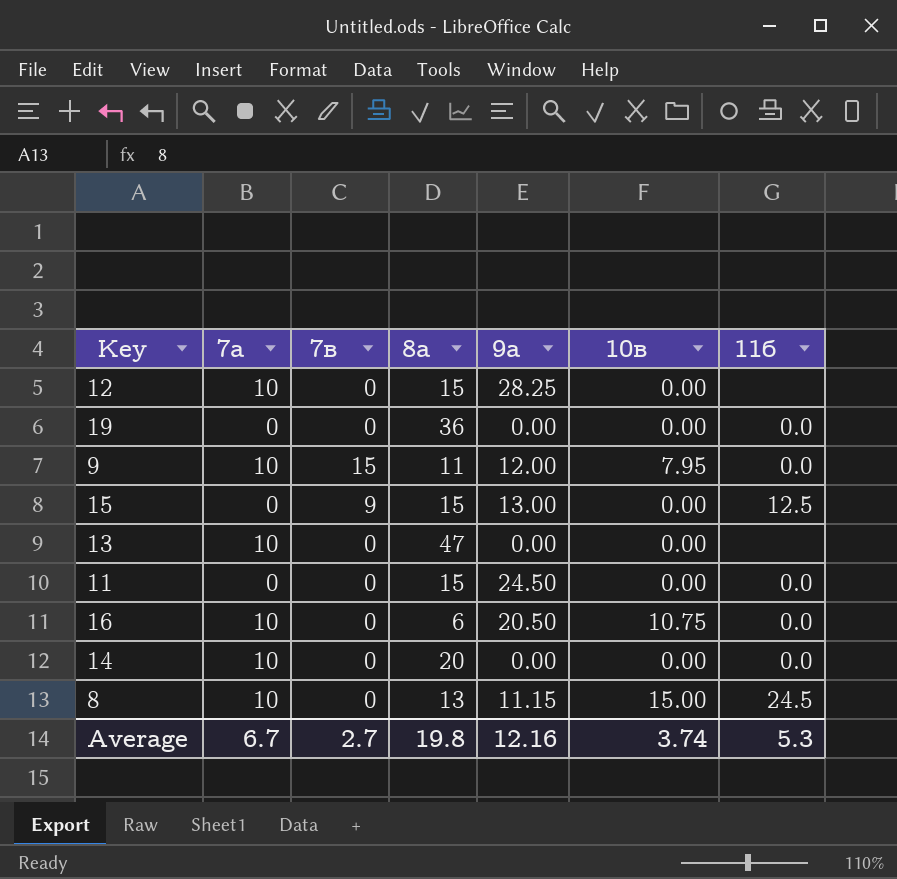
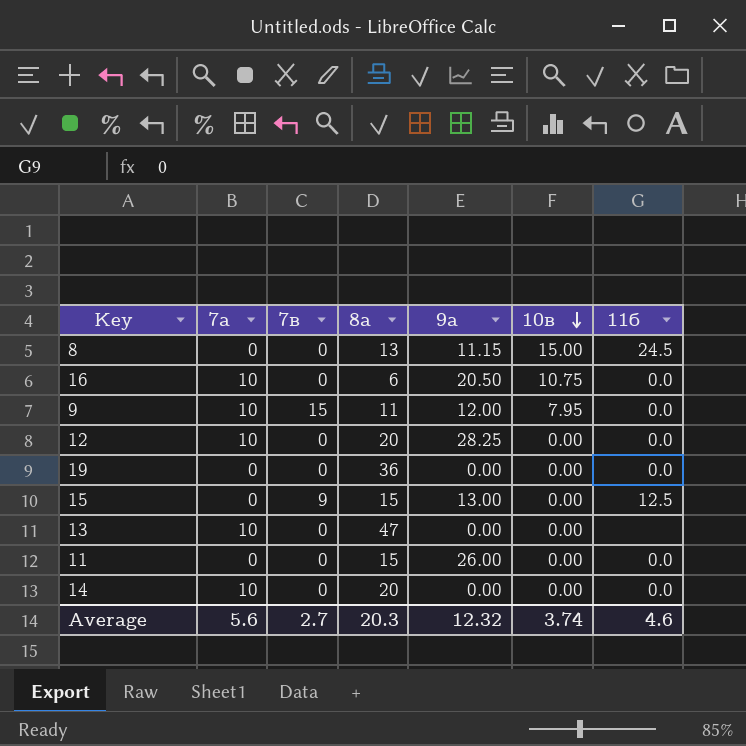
row order: none -> 10в descending
8 | 7а: 10 -> 0
12 | 8а: 15 -> 20
12 | 11б: none -> 0.0
11 | 9а: 24.50 -> 26.00
Average | 7а: 6.7 -> 5.6
Average | 8а: 19.8 -> 20.3
Average | 9а: 12.16 -> 12.32
Average | 11б: 5.3 -> 4.6

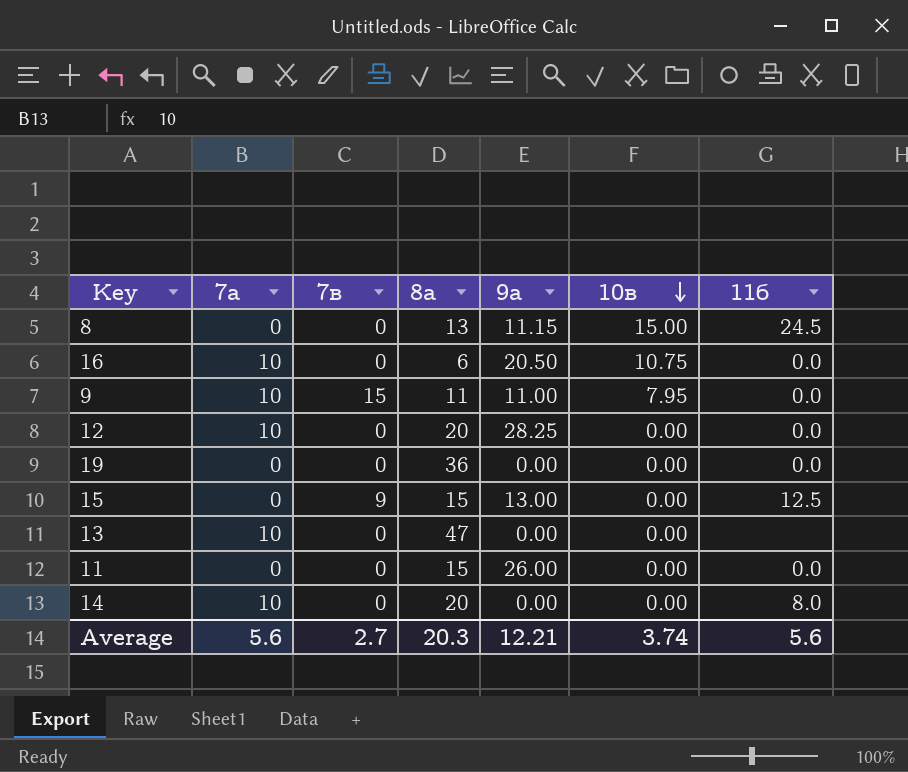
9 | 9а: 12.00 -> 11.00
14 | 11б: 0.0 -> 8.0
Average | 9а: 12.32 -> 12.21
Average | 11б: 4.6 -> 5.6

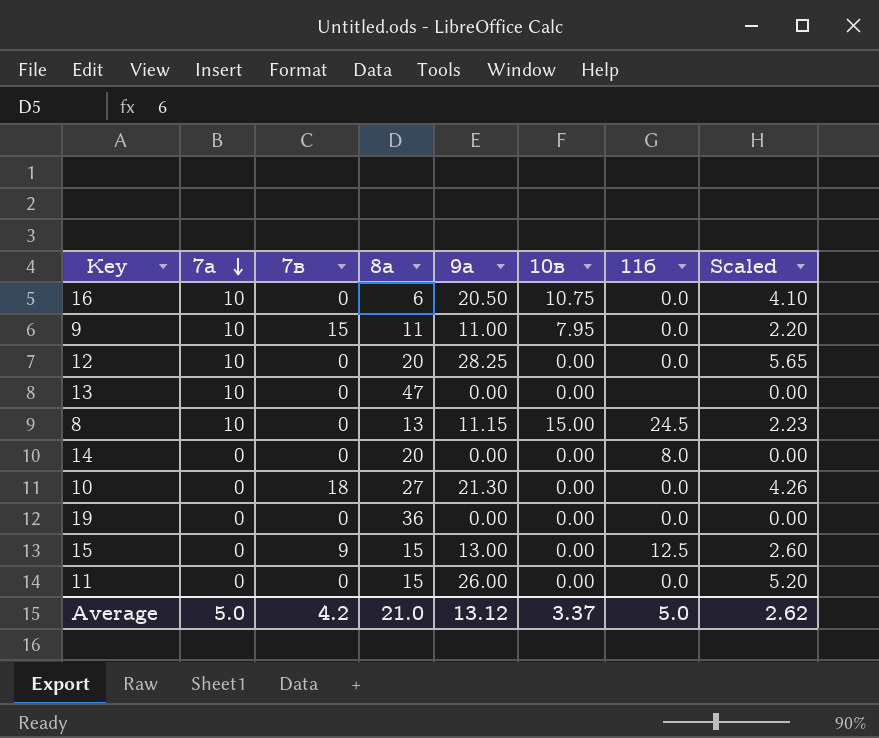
row order: 10в descending -> 7а descending
column Scaled | formula: none -> [9а] * 0.2
8 | 7а: 0 -> 10
14 | 7а: 10 -> 0
row 10: none -> 0 | 18 | 27 | 21.30 | 0.00 | 0.0 | 4.26
Average | 7а: 5.6 -> 5.0
Average | 7в: 2.7 -> 4.2
Average | 8а: 20.3 -> 21.0
Average | 9а: 12.21 -> 13.12
Average | 10в: 3.74 -> 3.37
Average | 11б: 5.6 -> 5.0

